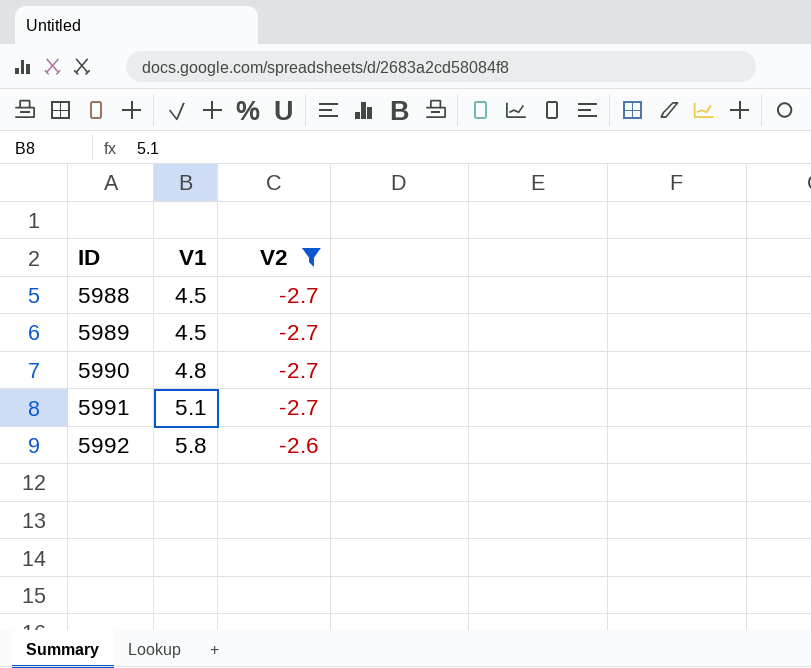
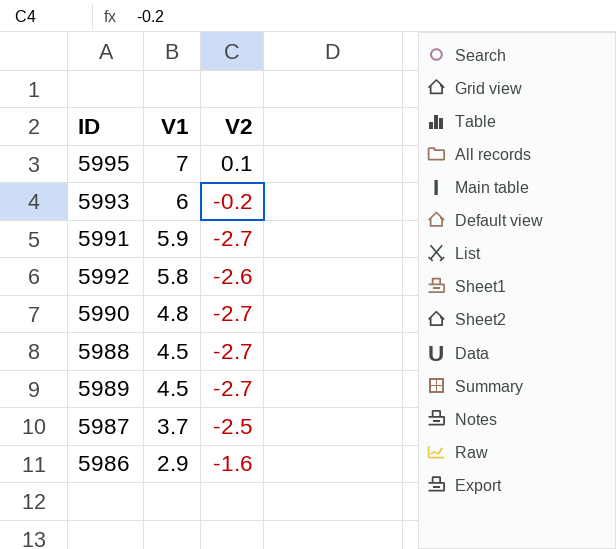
filter: V2 <= -2.6 -> none
row order: ID ascending -> V1 descending
5991 | V1: 5.1 -> 5.9

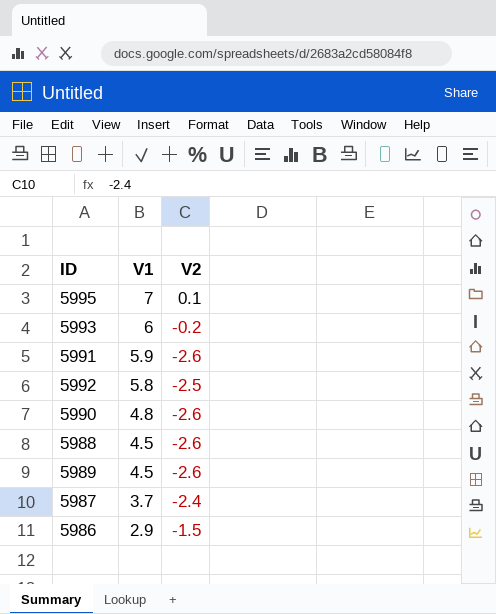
5991 | V2: -2.7 -> -2.6
5992 | V2: -2.6 -> -2.5
5990 | V2: -2.7 -> -2.6
5988 | V2: -2.7 -> -2.6
5989 | V2: -2.7 -> -2.6
5987 | V2: -2.5 -> -2.4
5986 | V2: -1.6 -> -1.5

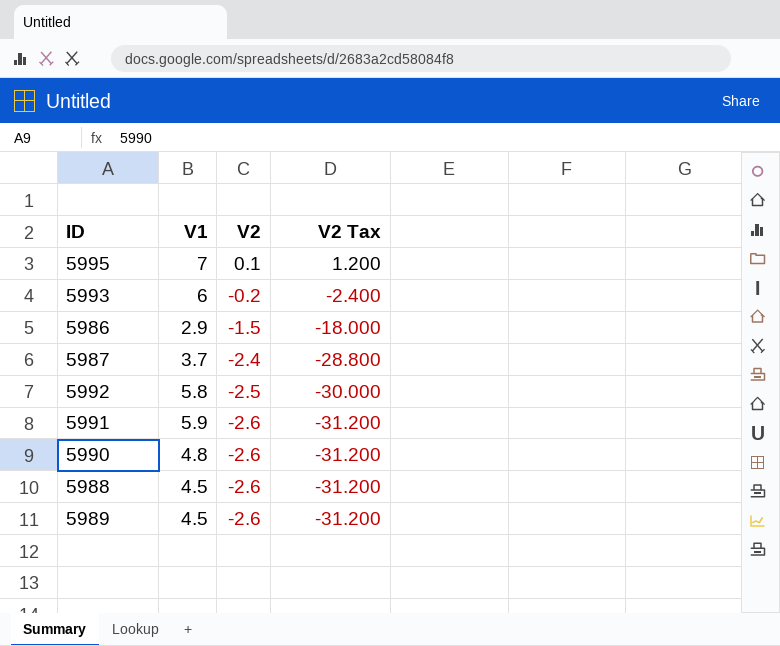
row order: V1 descending -> V2 descending
column V2 Tax | formula: none -> [V2] * 12

